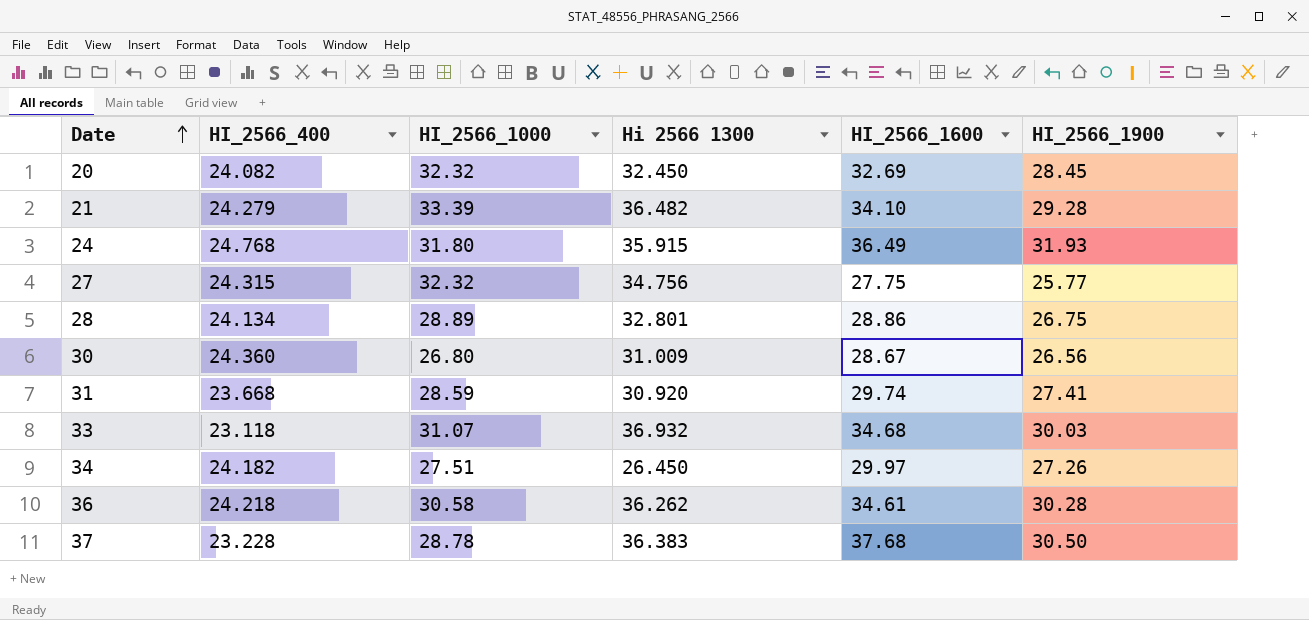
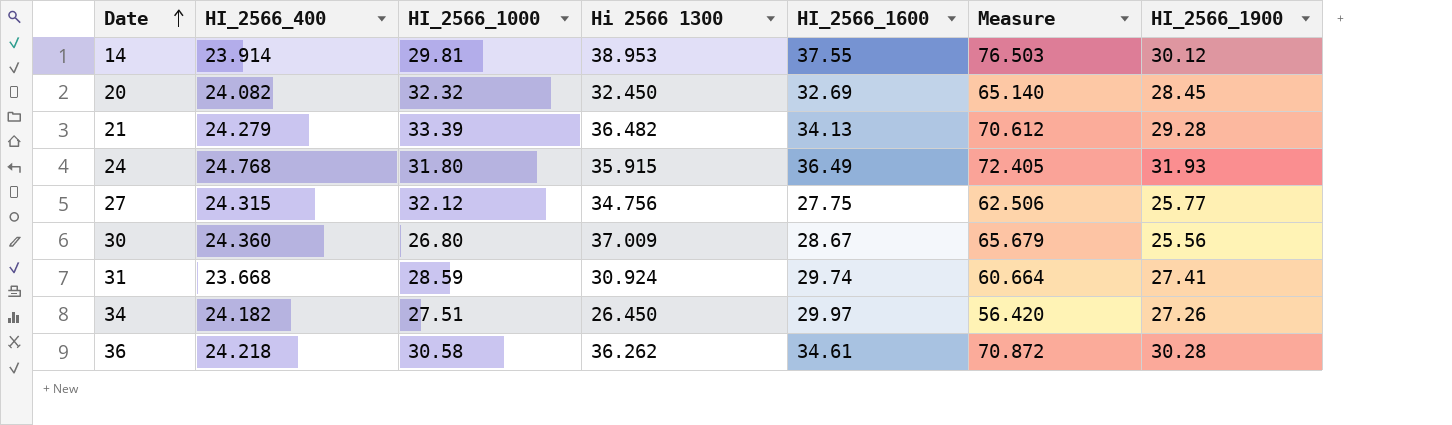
column Measure | formula: none -> [Hi 2566 1300] + [HI_2566_1600]
row 28: 24.134 | 28.89 | 32.801 | 28.86 | 26.75 -> none
row 33: 23.118 | 31.07 | 36.932 | 34.68 | 30.03 -> none
row 37: 23.228 | 28.78 | 36.383 | 37.68 | 30.50 -> none
row 14: none -> 23.914 | 29.81 | 38.953 | 37.55 | 76.503 | 30.12
21 | HI_2566_1600: 34.10 -> 34.13
27 | HI_2566_1000: 32.32 -> 32.12
30 | Hi 2566 1300: 31.009 -> 37.009
30 | HI_2566_1900: 26.56 -> 25.56
31 | Hi 2566 1300: 30.920 -> 30.924

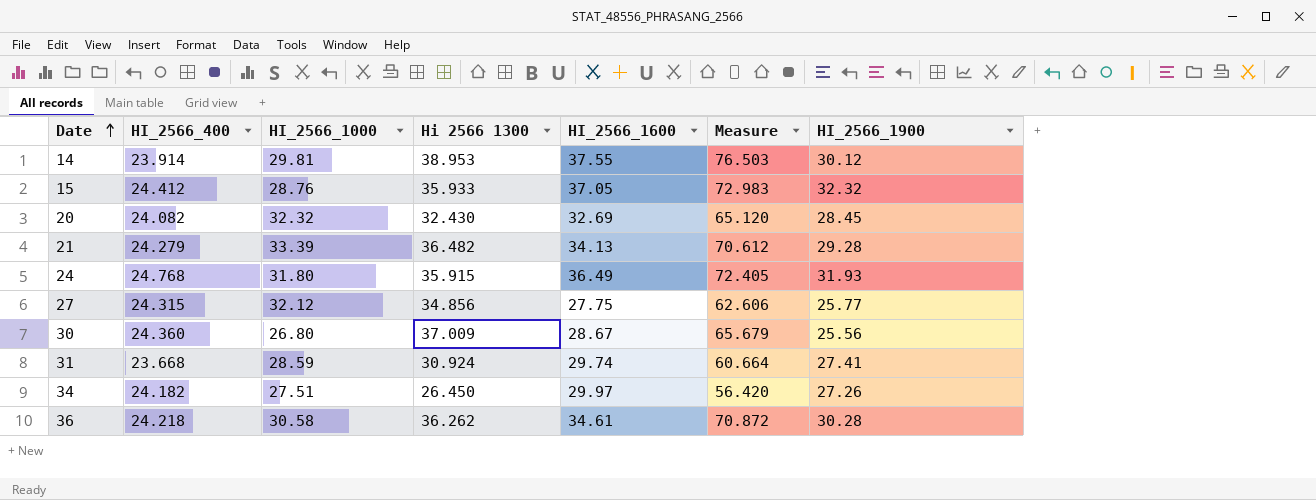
row 15: none -> 24.412 | 28.76 | 35.933 | 37.05 | 72.983 | 32.32
20 | Hi 2566 1300: 32.450 -> 32.430
20 | Measure: 65.140 -> 65.120
27 | Hi 2566 1300: 34.756 -> 34.856
27 | Measure: 62.506 -> 62.606

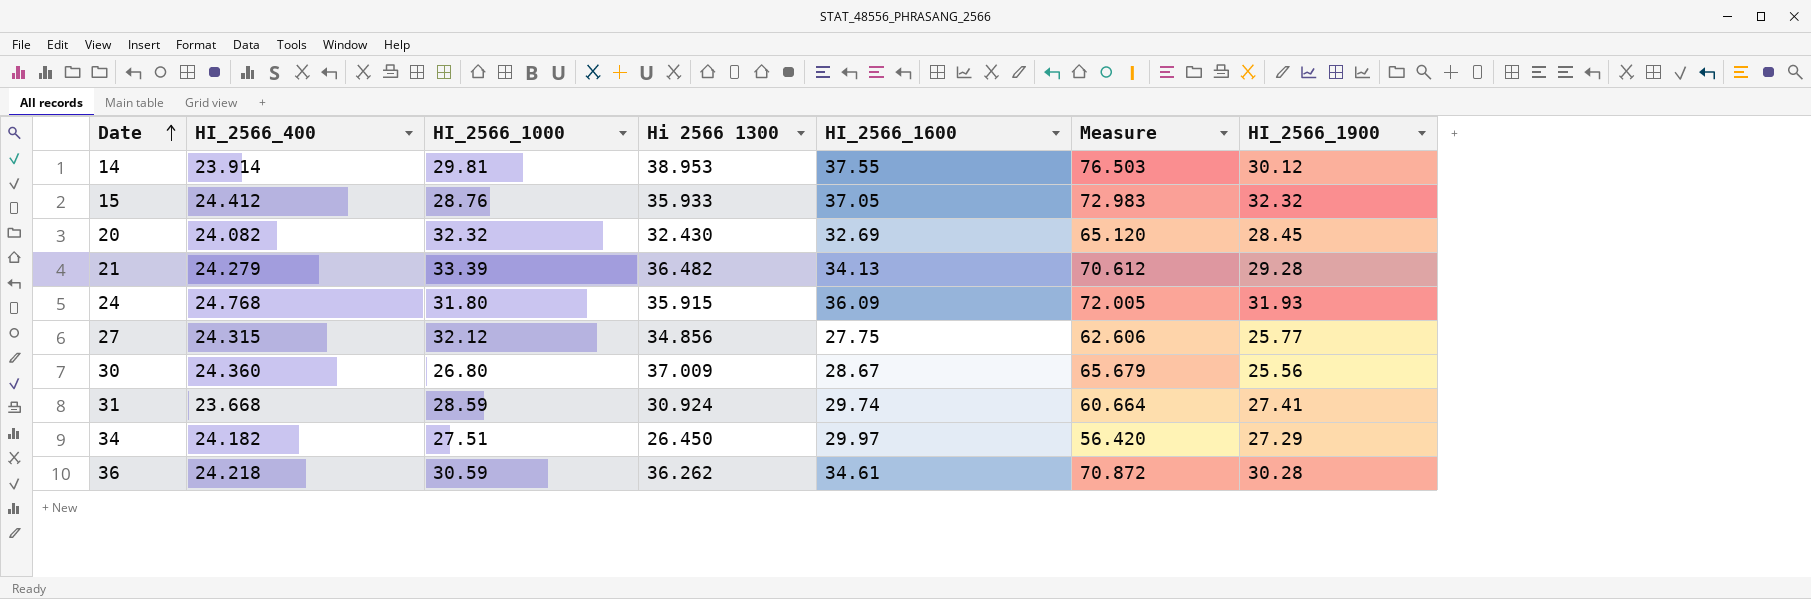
24 | HI_2566_1600: 36.49 -> 36.09
24 | Measure: 72.405 -> 72.005
34 | HI_2566_1900: 27.26 -> 27.29
36 | HI_2566_1000: 30.58 -> 30.59

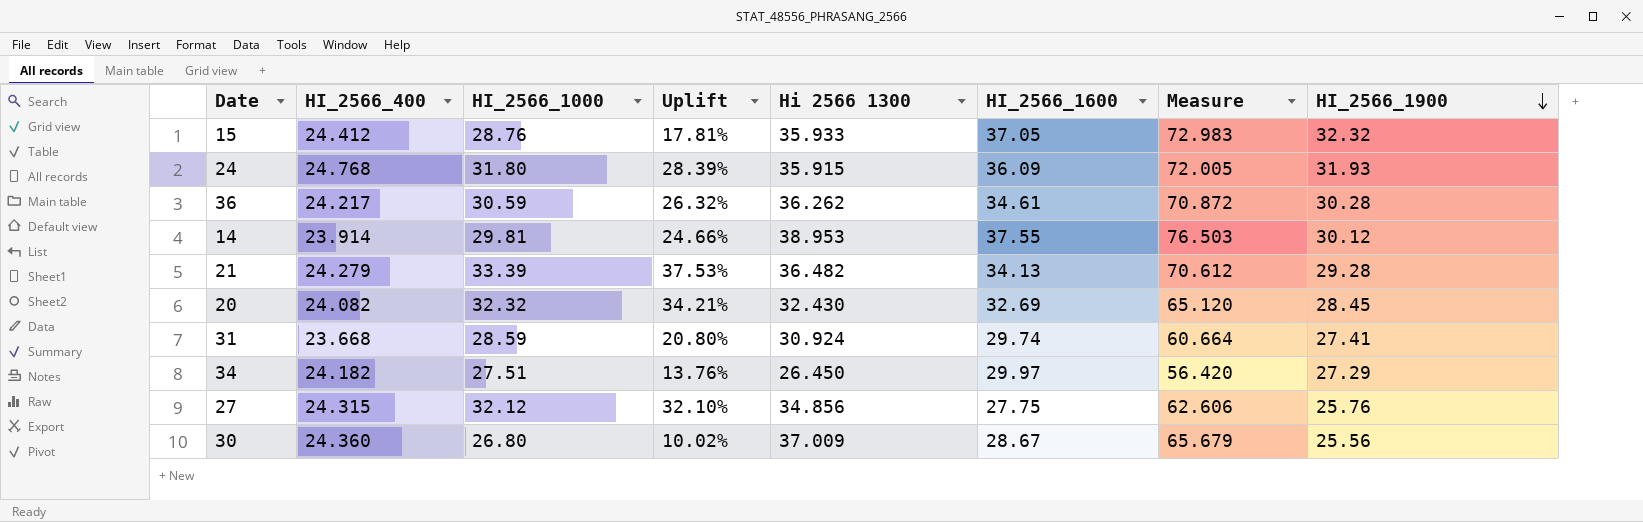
row order: Date ascending -> HI_2566_1900 descending
column Uplift | formula: none -> ([HI_2566_1000] - [HI_2566_400]) / [HI_2566_400]
36 | HI_2566_400: 24.218 -> 24.217
27 | HI_2566_1900: 25.77 -> 25.76

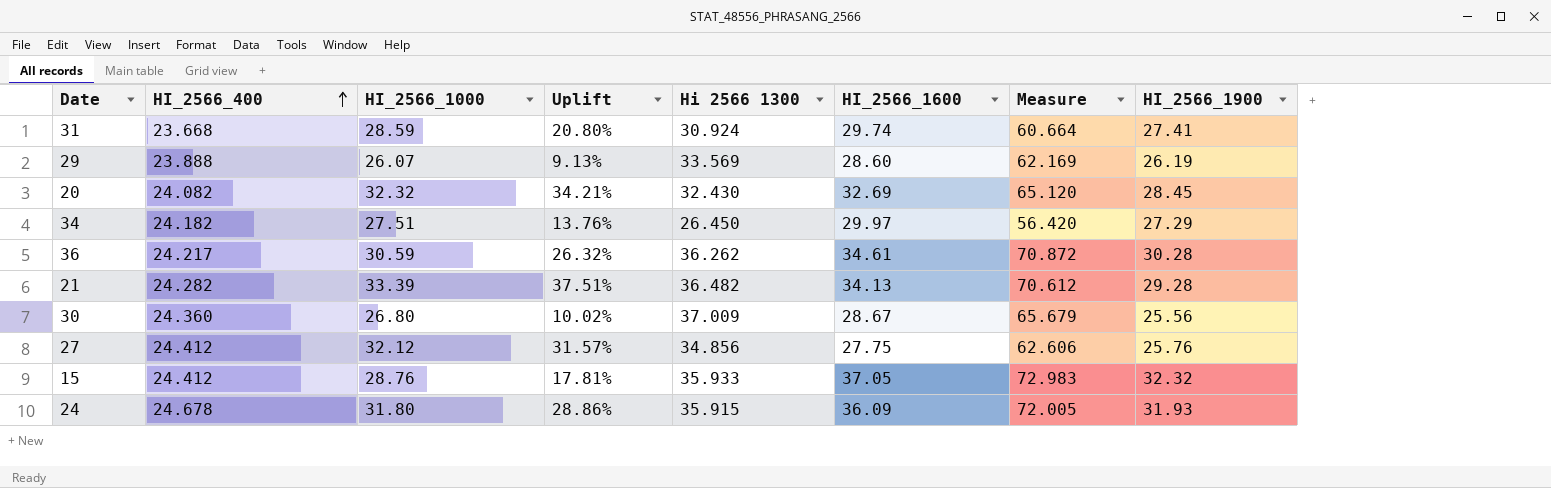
row order: HI_2566_1900 descending -> HI_2566_400 ascending
row 14: 23.914 | 29.81 | 24.66% | 38.953 | 37.55 | 76.503 | 30.12 -> none
row 29: none -> 23.888 | 26.07 | 9.13% | 33.569 | 28.60 | 62.169 | 26.19
21 | HI_2566_400: 24.279 -> 24.282
21 | Uplift: 37.53% -> 37.51%
27 | HI_2566_400: 24.315 -> 24.412
27 | Uplift: 32.10% -> 31.57%
24 | HI_2566_400: 24.768 -> 24.678
24 | Uplift: 28.39% -> 28.86%

